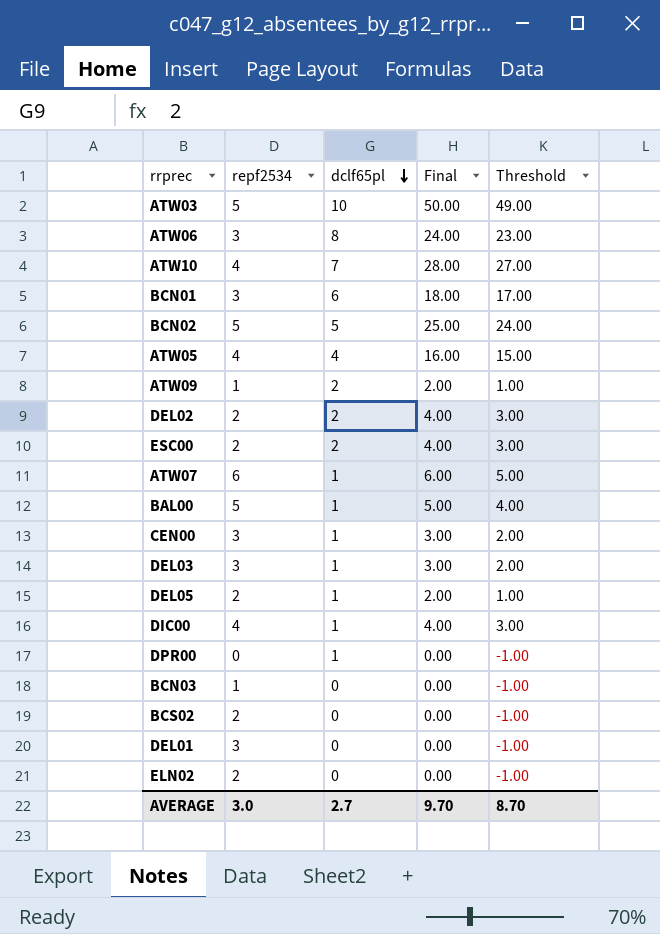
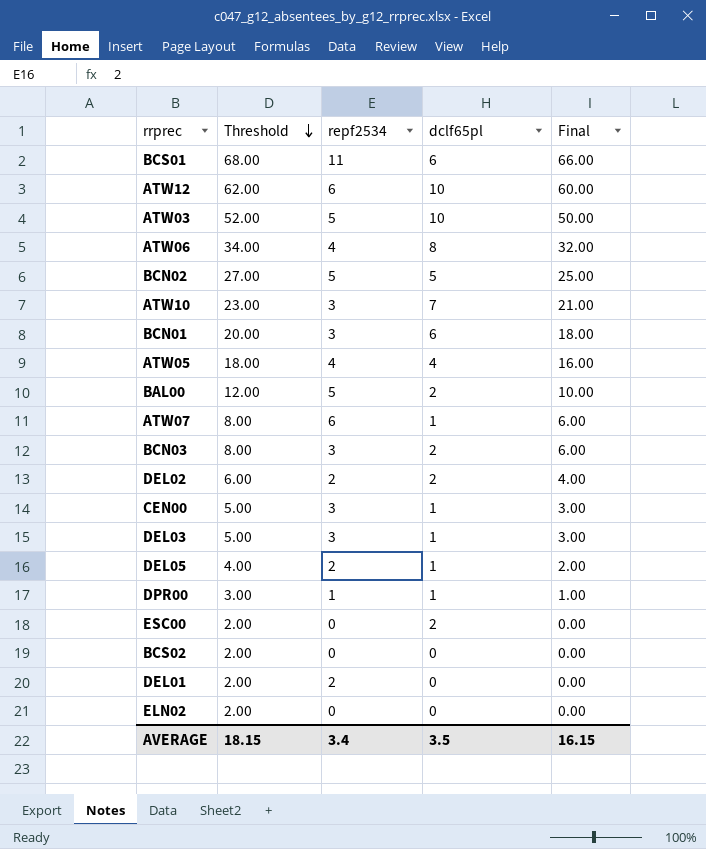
row order: dclf65pl descending -> Threshold descending
column Threshold | formula: [Final] - 1 -> [Final] + 2
column Threshold | position: 5 -> 2
row ATW09: 1 | 2 | 2.00 | 1.00 -> none
row DIC00: 4 | 1 | 4.00 | 3.00 -> none
row BCS01: none -> 68.00 | 11 | 6 | 66.00
row ATW12: none -> 62.00 | 6 | 10 | 60.00
ATW06 | repf2534: 3 -> 4
ATW06 | Final: 24.00 -> 32.00
ATW10 | repf2534: 4 -> 3
ATW10 | Final: 28.00 -> 21.00
BAL00 | dclf65pl: 1 -> 2
BAL00 | Final: 5.00 -> 10.00
BCN03 | repf2534: 1 -> 3
BCN03 | dclf65pl: 0 -> 2
BCN03 | Final: 0.00 -> 6.00
DPR00 | repf2534: 0 -> 1
DPR00 | Final: 0.00 -> 1.00
ESC00 | repf2534: 2 -> 0
ESC00 | Final: 4.00 -> 0.00
BCS02 | repf2534: 2 -> 0
DEL01 | repf2534: 3 -> 2
ELN02 | repf2534: 2 -> 0
AVERAGE | Threshold: 8.70 -> 18.15
AVERAGE | repf2534: 3.0 -> 3.4
AVERAGE | dclf65pl: 2.7 -> 3.5
AVERAGE | Final: 9.70 -> 16.15

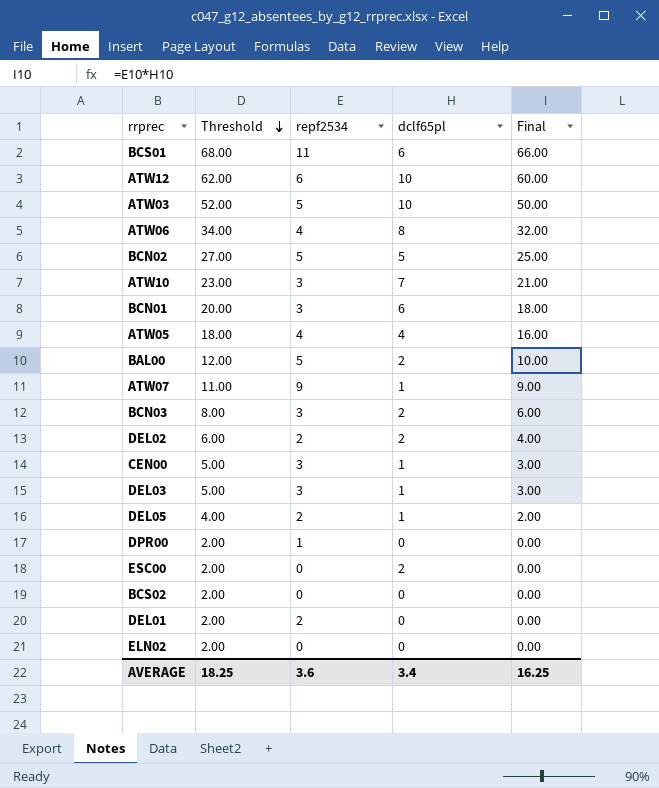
ATW07 | Threshold: 8.00 -> 11.00
ATW07 | repf2534: 6 -> 9
ATW07 | Final: 6.00 -> 9.00
DPR00 | Threshold: 3.00 -> 2.00
DPR00 | dclf65pl: 1 -> 0
DPR00 | Final: 1.00 -> 0.00
AVERAGE | Threshold: 18.15 -> 18.25
AVERAGE | repf2534: 3.4 -> 3.6
AVERAGE | dclf65pl: 3.5 -> 3.4
AVERAGE | Final: 16.15 -> 16.25

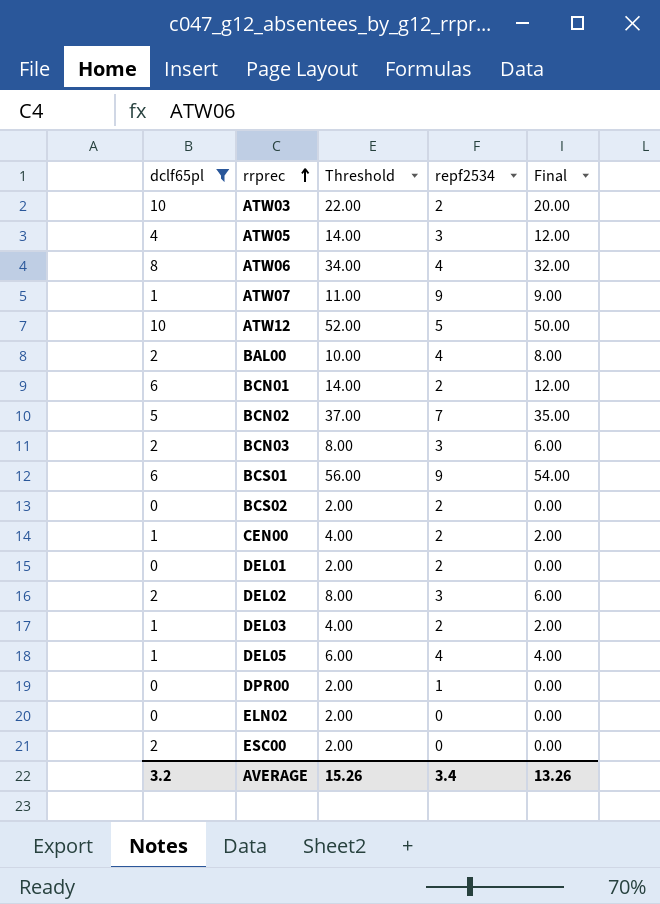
filter: none -> dclf65pl != 7
row order: Threshold descending -> rrprec ascending
column dclf65pl | position: 4 -> 1
ATW03 | Threshold: 52.00 -> 22.00
ATW03 | repf2534: 5 -> 2
ATW03 | Final: 50.00 -> 20.00
ATW05 | Threshold: 18.00 -> 14.00
ATW05 | repf2534: 4 -> 3
ATW05 | Final: 16.00 -> 12.00
ATW12 | Threshold: 62.00 -> 52.00
ATW12 | repf2534: 6 -> 5
ATW12 | Final: 60.00 -> 50.00
BAL00 | Threshold: 12.00 -> 10.00
BAL00 | repf2534: 5 -> 4
BAL00 | Final: 10.00 -> 8.00
BCN01 | Threshold: 20.00 -> 14.00
BCN01 | repf2534: 3 -> 2
BCN01 | Final: 18.00 -> 12.00
BCN02 | Threshold: 27.00 -> 37.00
BCN02 | repf2534: 5 -> 7
BCN02 | Final: 25.00 -> 35.00
BCS01 | Threshold: 68.00 -> 56.00
BCS01 | repf2534: 11 -> 9
BCS01 | Final: 66.00 -> 54.00
BCS02 | repf2534: 0 -> 2
CEN00 | Threshold: 5.00 -> 4.00
CEN00 | repf2534: 3 -> 2
CEN00 | Final: 3.00 -> 2.00
DEL02 | Threshold: 6.00 -> 8.00
DEL02 | repf2534: 2 -> 3
DEL02 | Final: 4.00 -> 6.00
DEL03 | Threshold: 5.00 -> 4.00
DEL03 | repf2534: 3 -> 2
DEL03 | Final: 3.00 -> 2.00
DEL05 | Threshold: 4.00 -> 6.00
DEL05 | repf2534: 2 -> 4
DEL05 | Final: 2.00 -> 4.00
AVERAGE | dclf65pl: 3.4 -> 3.2
AVERAGE | Threshold: 18.25 -> 15.26
AVERAGE | repf2534: 3.6 -> 3.4
AVERAGE | Final: 16.25 -> 13.26

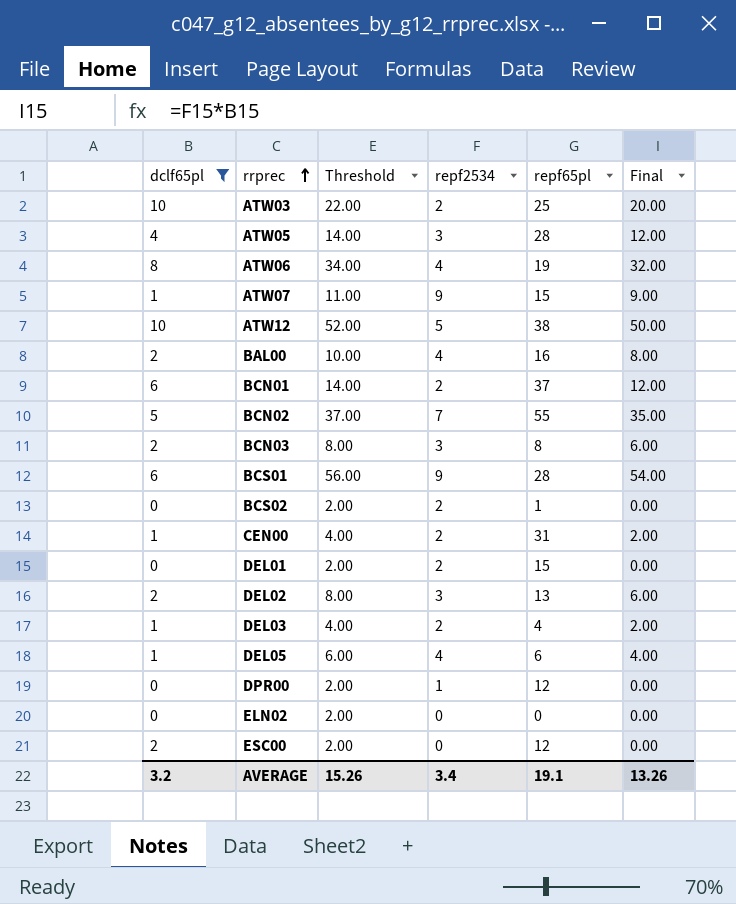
column repf65pl | position: none -> 5

